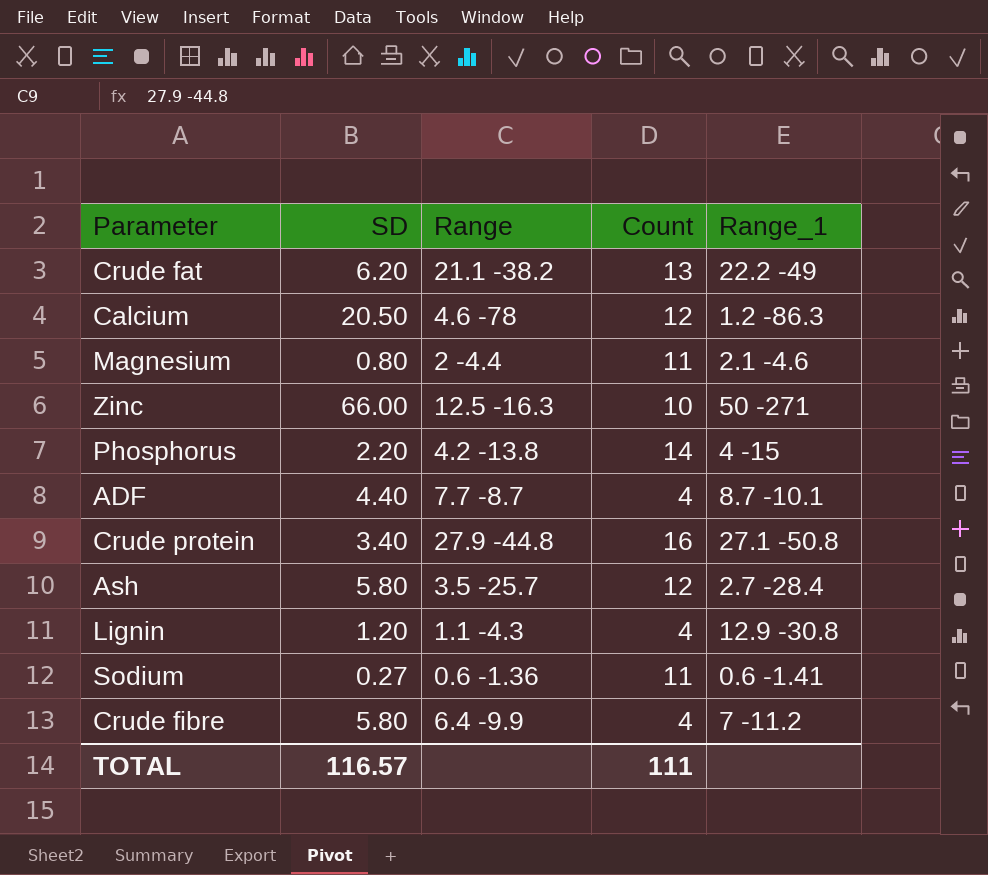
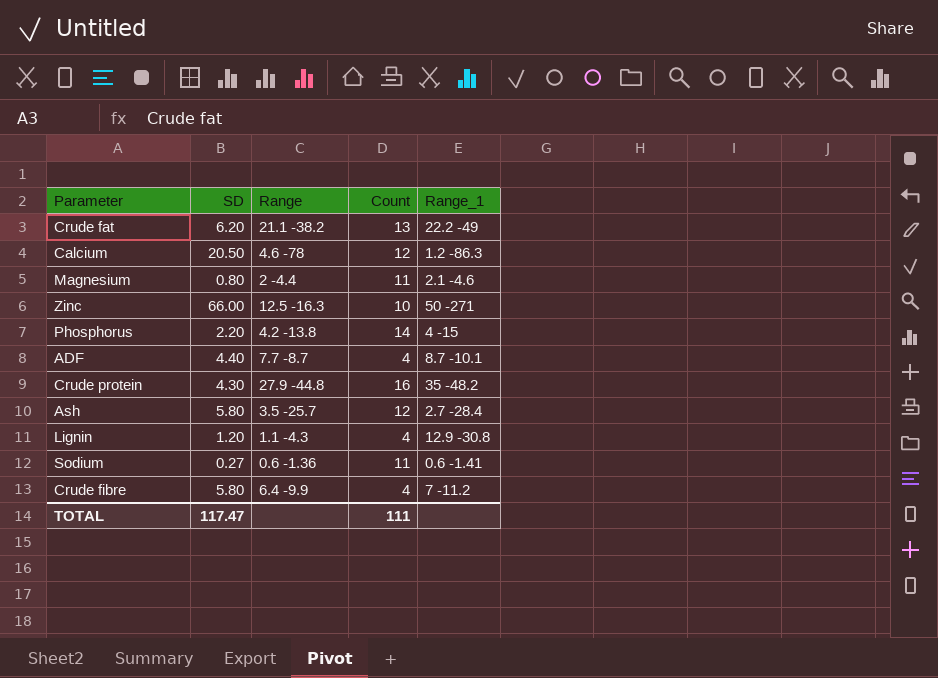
Crude protein | SD: 3.40 -> 4.30
Crude protein | Range_1: 27.1 -50.8 -> 35 -48.2
TOTAL | SD: 116.57 -> 117.47

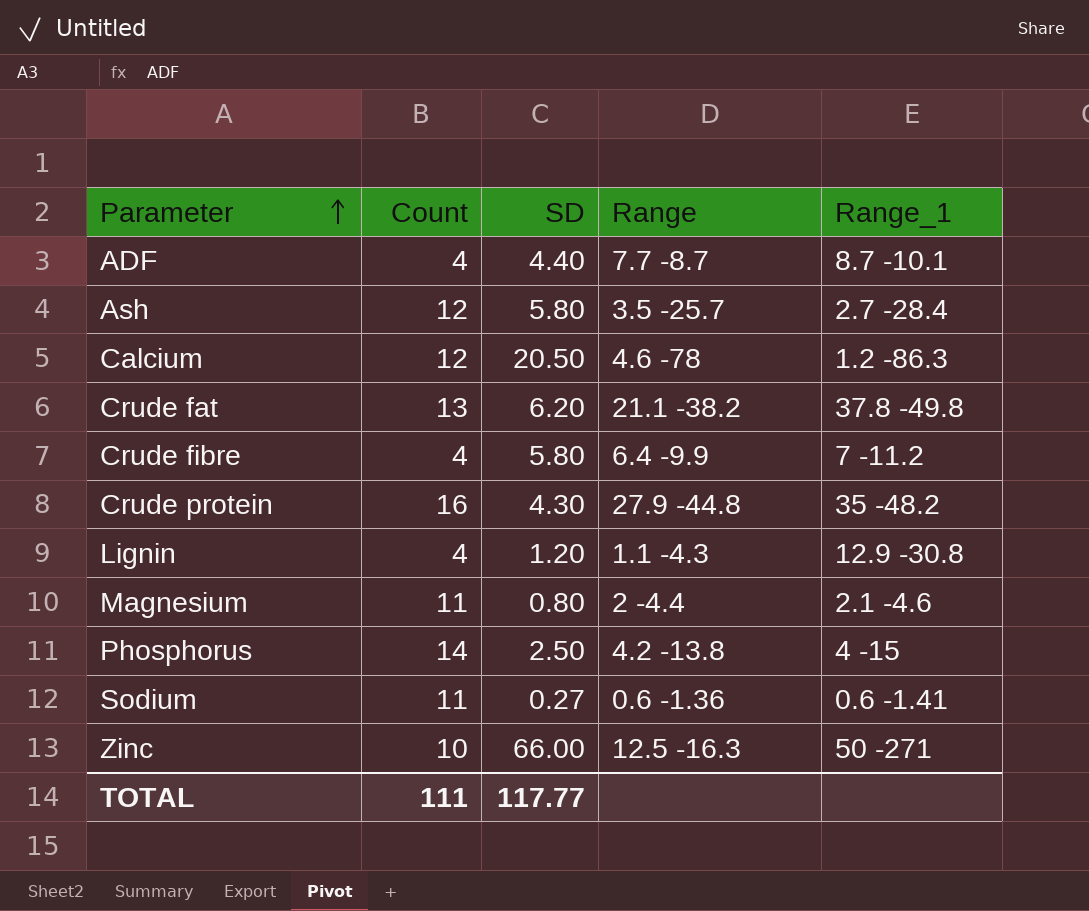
row order: none -> Parameter ascending
column Count | position: 4 -> 2
Crude fat | Range_1: 22.2 -49 -> 37.8 -49.8
Phosphorus | SD: 2.20 -> 2.50
TOTAL | SD: 117.47 -> 117.77

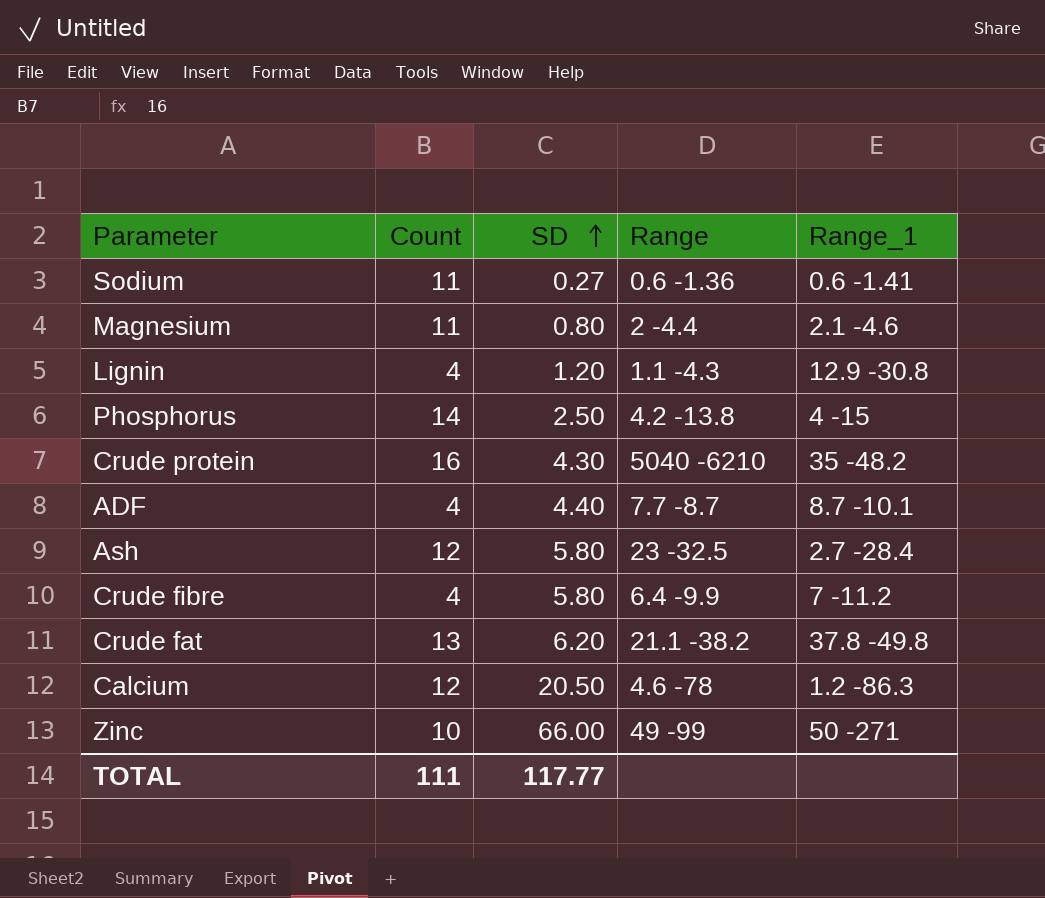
row order: Parameter ascending -> SD ascending
Crude protein | Range: 27.9 -44.8 -> 5040 -6210
Ash | Range: 3.5 -25.7 -> 23 -32.5
Zinc | Range: 12.5 -16.3 -> 49 -99

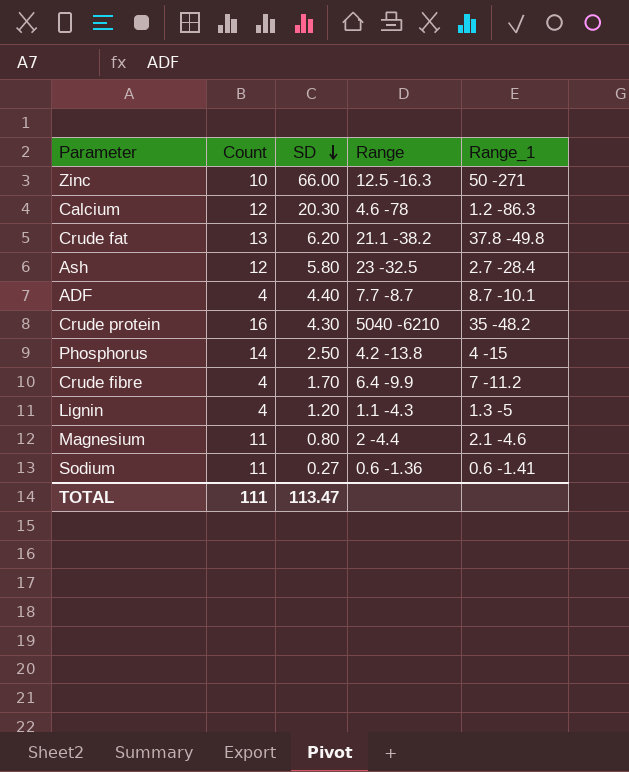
row order: SD ascending -> SD descending
Zinc | Range: 49 -99 -> 12.5 -16.3
Calcium | SD: 20.50 -> 20.30
Crude fibre | SD: 5.80 -> 1.70
Lignin | Range_1: 12.9 -30.8 -> 1.3 -5
TOTAL | SD: 117.77 -> 113.47

